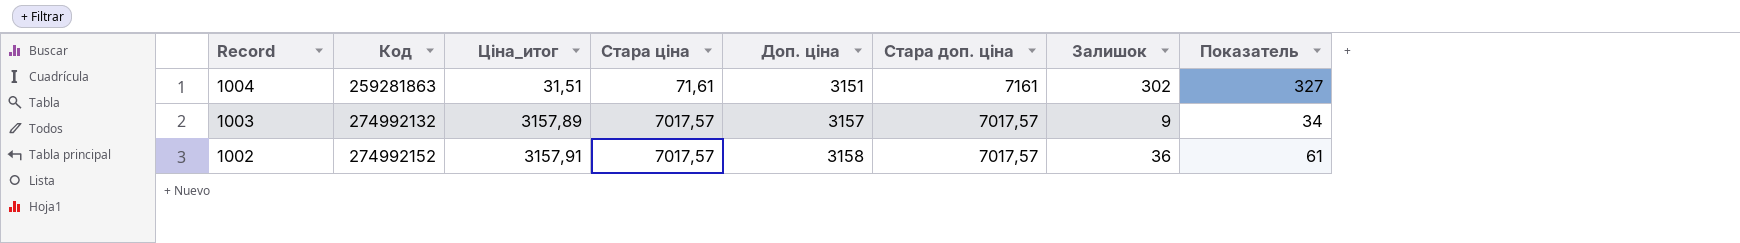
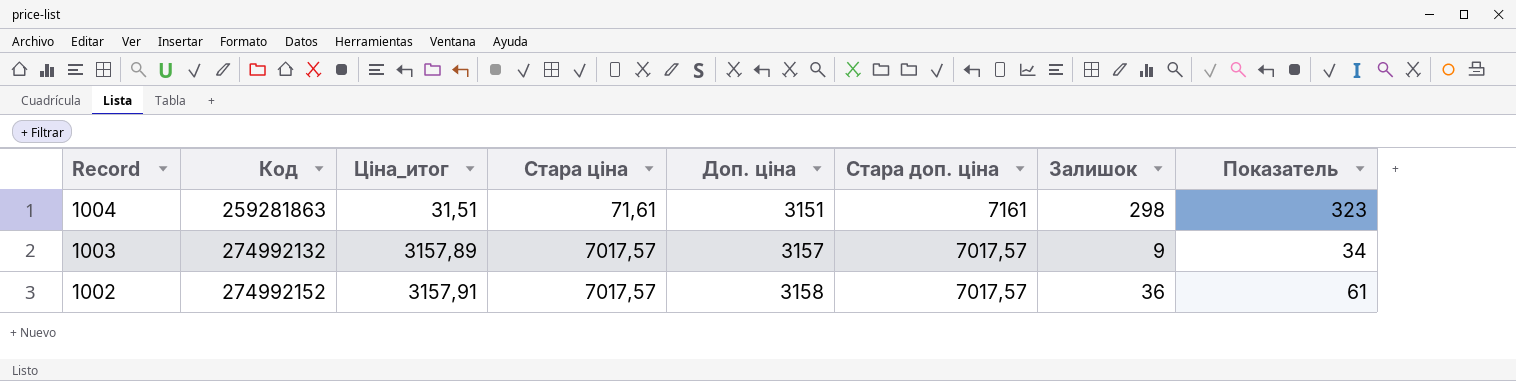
1004 | Залишок: 302 -> 298
1004 | Показатель: 327 -> 323

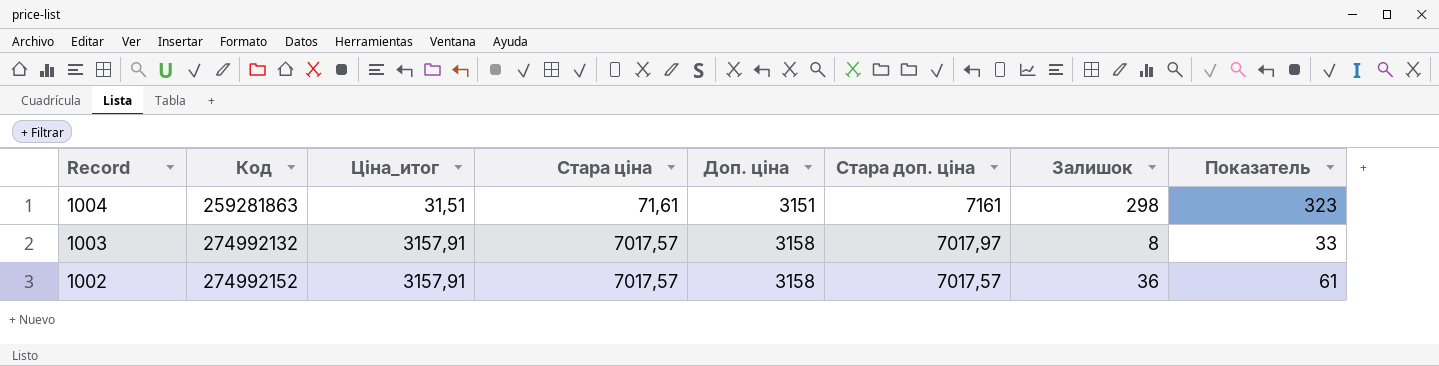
1003 | Ціна_итог: 3157,89 -> 3157,91
1003 | Доп. ціна: 3157 -> 3158
1003 | Стара доп. ціна: 7017,57 -> 7017,97
1003 | Залишок: 9 -> 8
1003 | Показатель: 34 -> 33

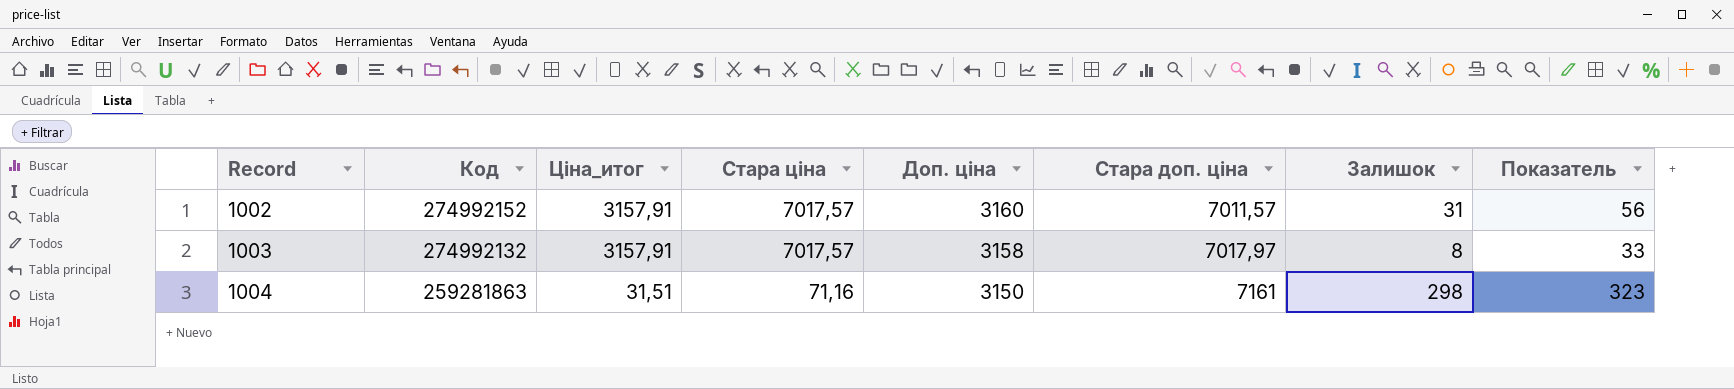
row order: Record descending -> Record ascending
1002 | Доп. ціна: 3158 -> 3160
1002 | Стара доп. ціна: 7017,57 -> 7011,57
1002 | Залишок: 36 -> 31
1002 | Показатель: 61 -> 56
1004 | Стара ціна: 71,61 -> 71,16
1004 | Доп. ціна: 3151 -> 3150

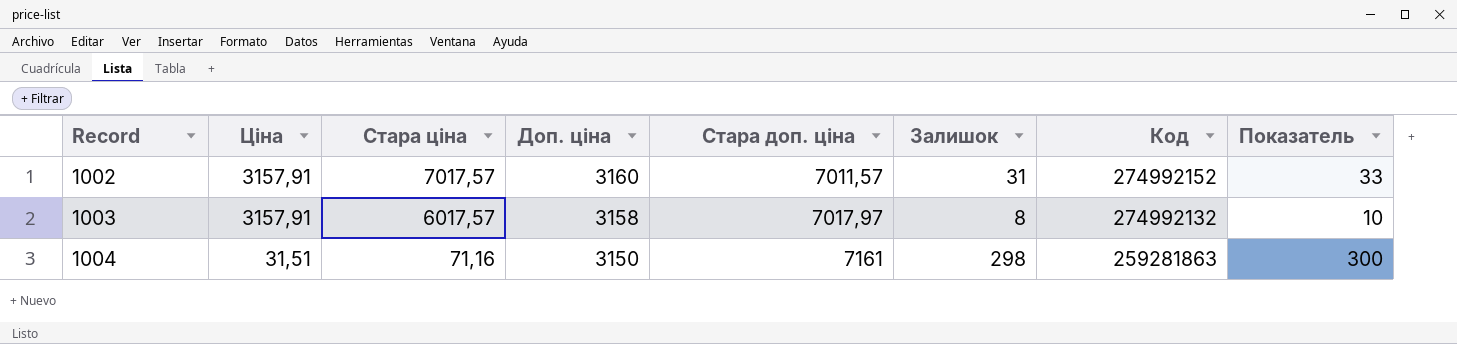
column name: Ціна_итог -> Ціна
column Код | position: 2 -> 7
column Показатель | formula: [Залишок] + 25 -> [Залишок] + 2
1003 | Стара ціна: 7017,57 -> 6017,57

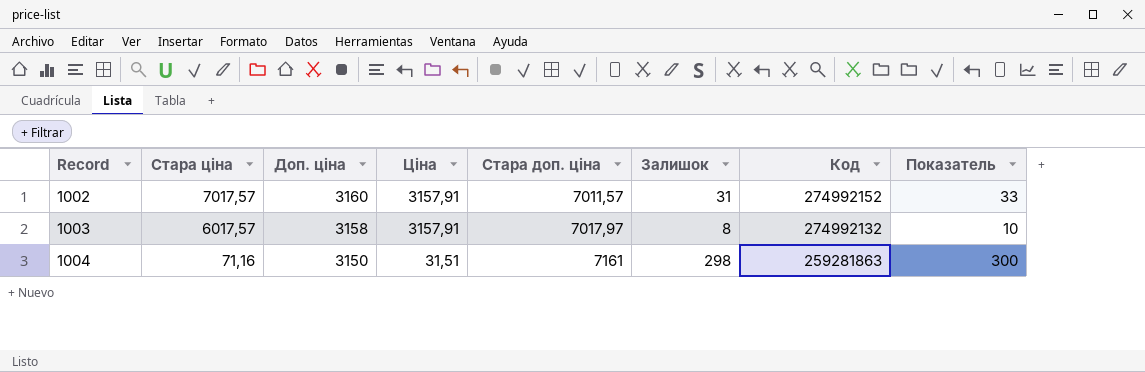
column Ціна | position: 2 -> 4

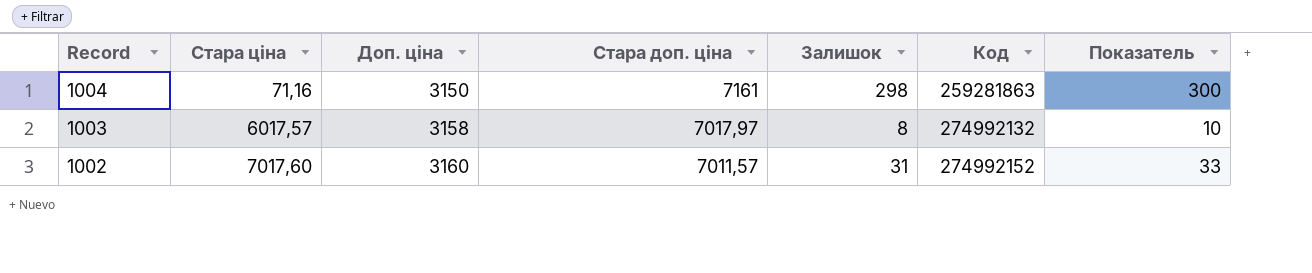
row order: Record ascending -> Record descending
column Ціна | position: 4 -> none
1002 | Стара ціна: 7017,57 -> 7017,60

